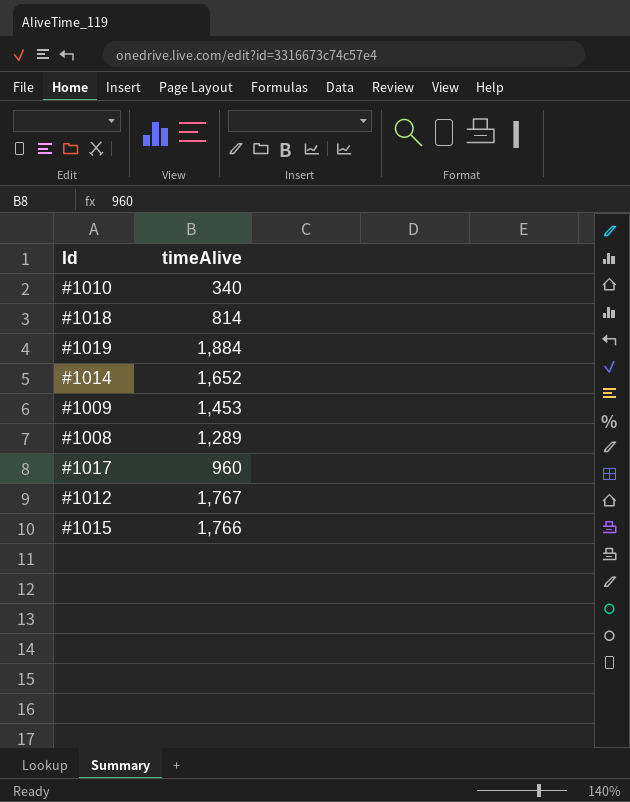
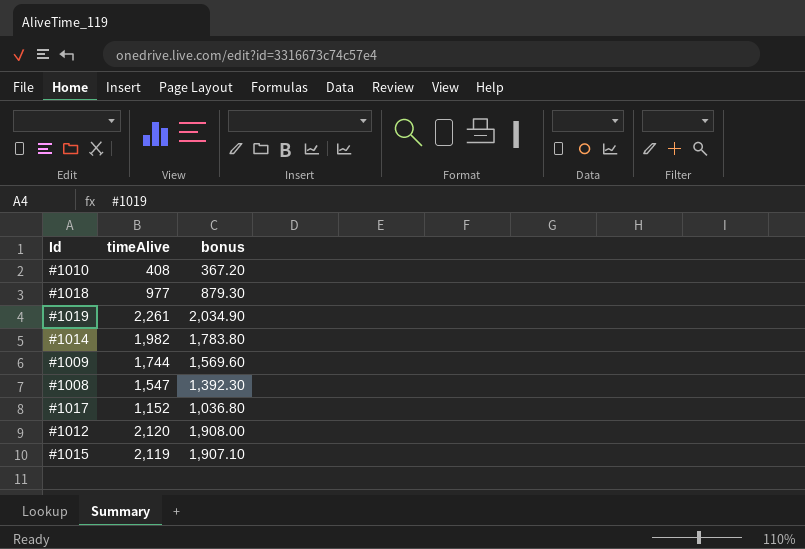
column bonus | formula: none -> [timeAlive] * 0.9
#1010 | timeAlive: 340 -> 408
#1018 | timeAlive: 814 -> 977
#1019 | timeAlive: 1,884 -> 2,261
#1014 | timeAlive: 1,652 -> 1,982
#1009 | timeAlive: 1,453 -> 1,744
#1008 | timeAlive: 1,289 -> 1,547
#1017 | timeAlive: 960 -> 1,152
#1012 | timeAlive: 1,767 -> 2,120
#1015 | timeAlive: 1,766 -> 2,119

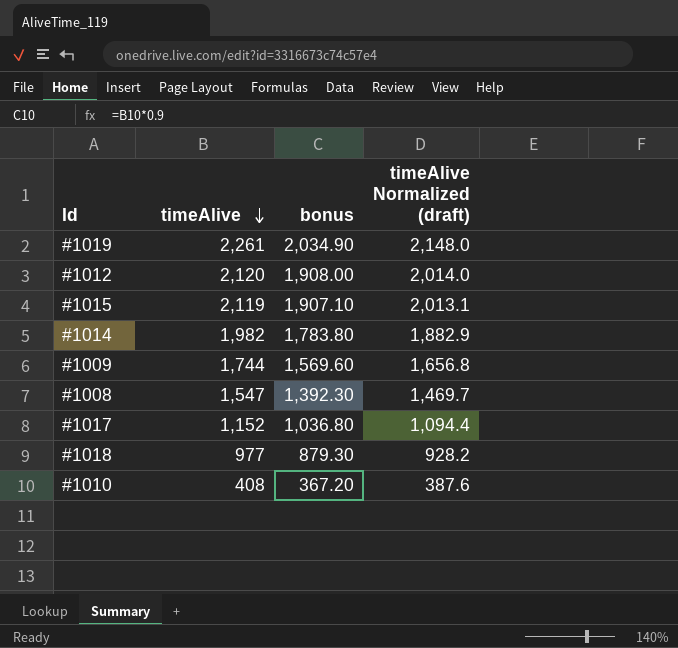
row order: none -> timeAlive descending
column timeAlive Normalized (draft) | formula: none -> [timeAlive] * 0.95

